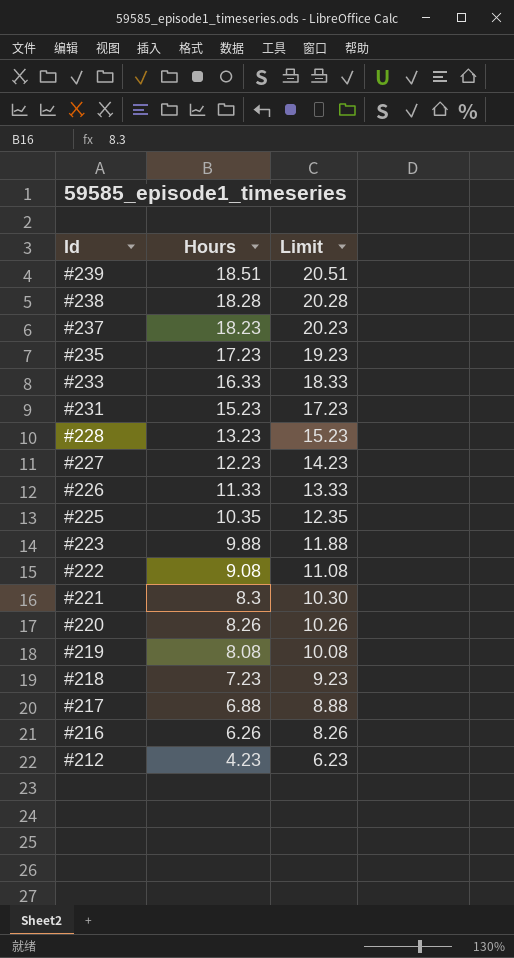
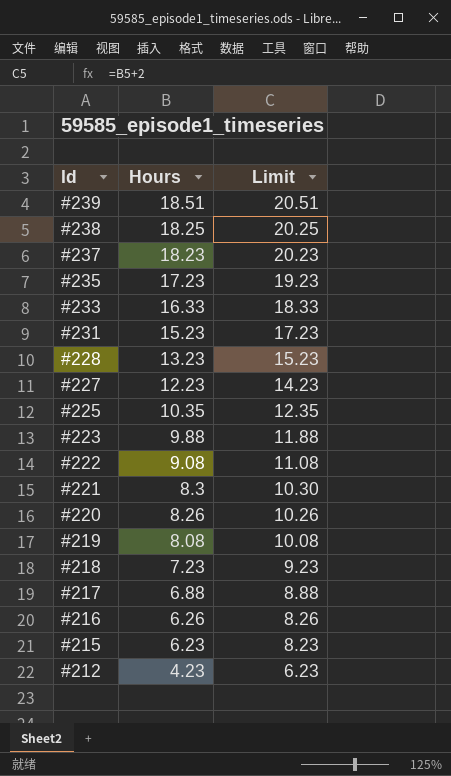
row #226: 11.33 | 13.33 -> none
#238 | Hours: 18.28 -> 18.25
#238 | Limit: 20.28 -> 20.25
row #215: none -> 6.23 | 8.23

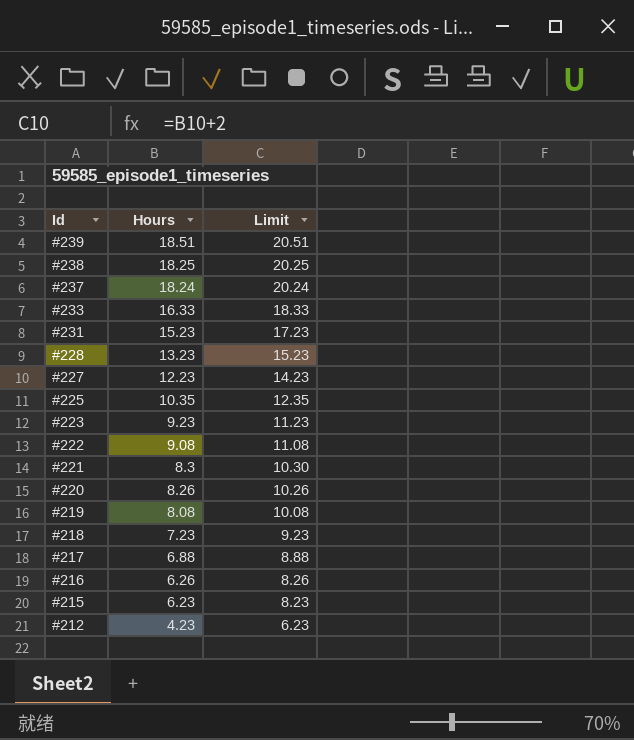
row #235: 17.23 | 19.23 -> none
#237 | Hours: 18.23 -> 18.24
#237 | Limit: 20.23 -> 20.24
#223 | Hours: 9.88 -> 9.23
#223 | Limit: 11.88 -> 11.23

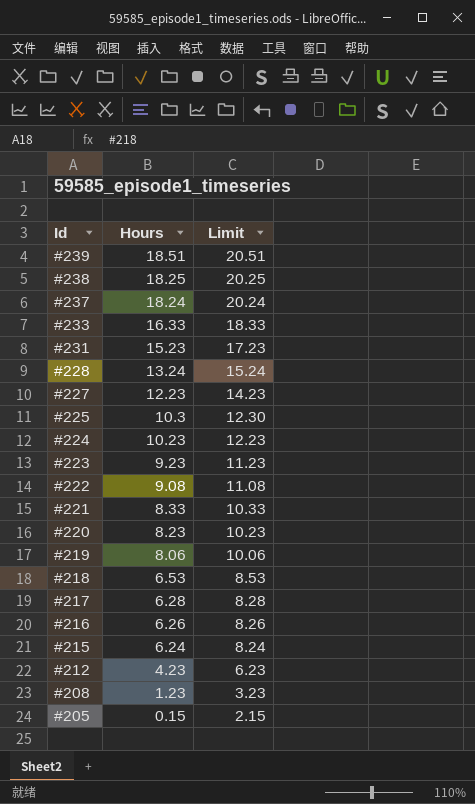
#228 | Hours: 13.23 -> 13.24
#228 | Limit: 15.23 -> 15.24
#225 | Hours: 10.35 -> 10.3
#225 | Limit: 12.35 -> 12.30
row #224: none -> 10.23 | 12.23
#221 | Hours: 8.3 -> 8.33
#221 | Limit: 10.30 -> 10.33
#220 | Hours: 8.26 -> 8.23
#220 | Limit: 10.26 -> 10.23
#219 | Hours: 8.08 -> 8.06
#219 | Limit: 10.08 -> 10.06
#218 | Hours: 7.23 -> 6.53
#218 | Limit: 9.23 -> 8.53
#217 | Hours: 6.88 -> 6.28
#217 | Limit: 8.88 -> 8.28
#215 | Hours: 6.23 -> 6.24
#215 | Limit: 8.23 -> 8.24
row #208: none -> 1.23 | 3.23
row #205: none -> 0.15 | 2.15

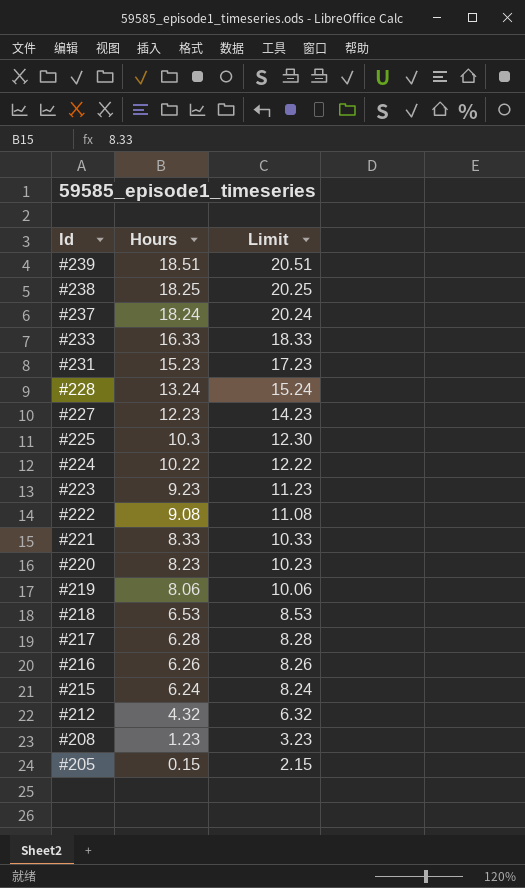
#224 | Hours: 10.23 -> 10.22
#224 | Limit: 12.23 -> 12.22
#212 | Hours: 4.23 -> 4.32
#212 | Limit: 6.23 -> 6.32

